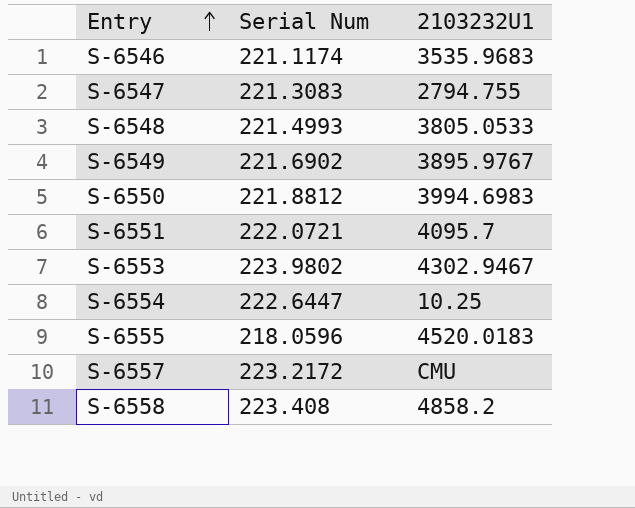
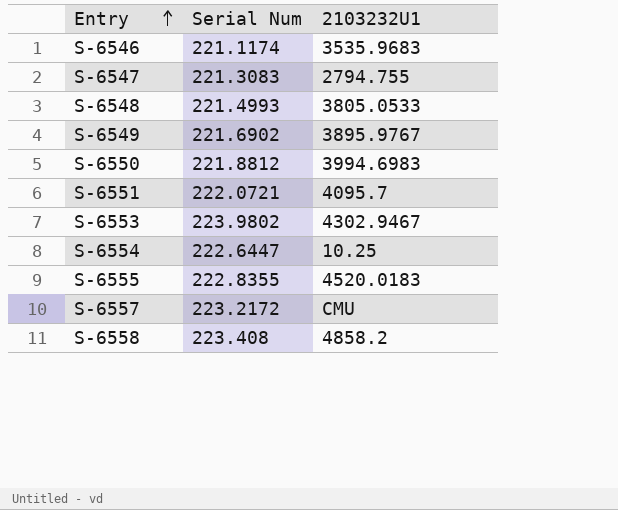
S-6555 | Serial Num: 218.0596 -> 222.8355

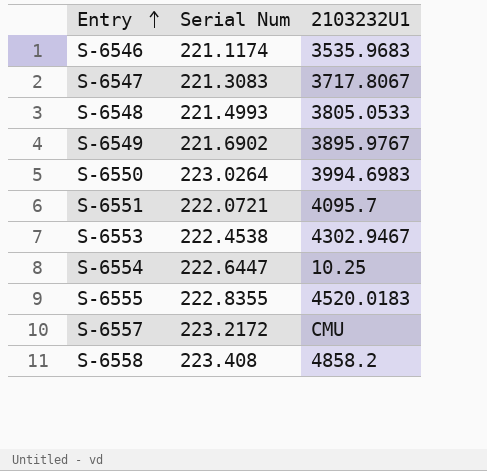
S-6547 | 2103232U1: 2794.755 -> 3717.8067
S-6550 | Serial Num: 221.8812 -> 223.0264
S-6553 | Serial Num: 223.9802 -> 222.4538

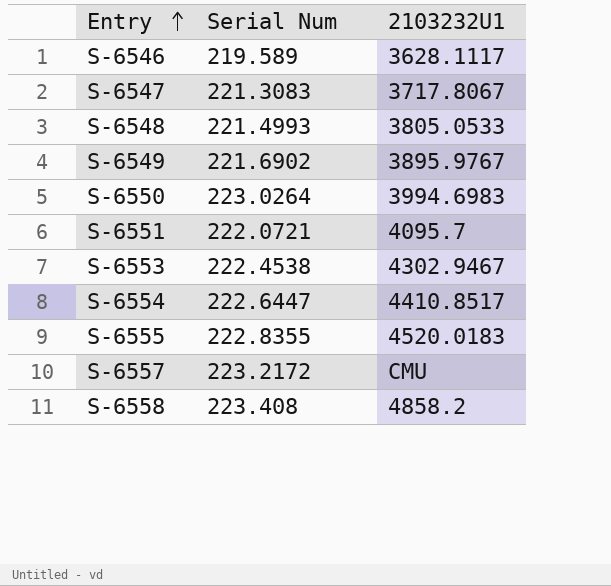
S-6546 | Serial Num: 221.1174 -> 219.589
S-6546 | 2103232U1: 3535.9683 -> 3628.1117
S-6554 | 2103232U1: 10.25 -> 4410.8517

